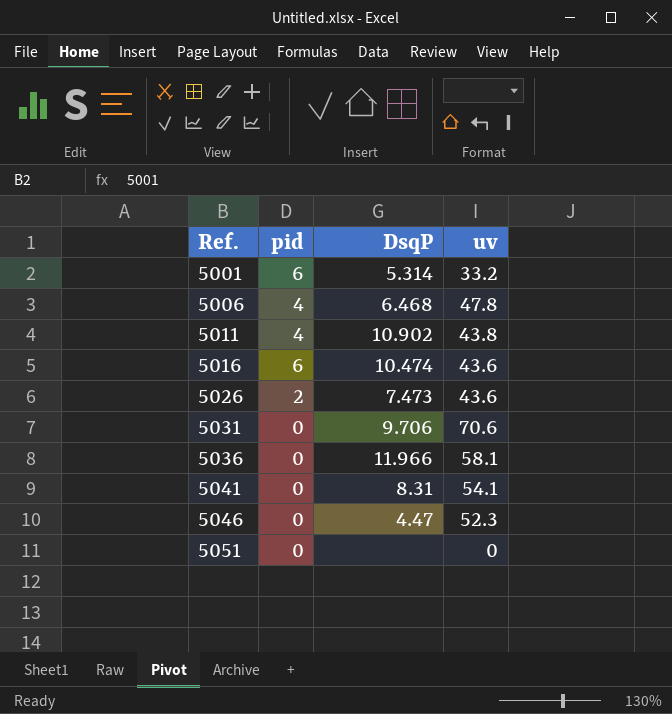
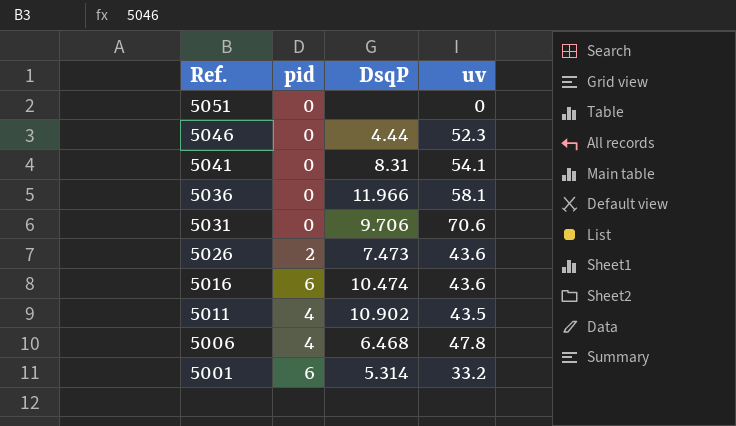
row order: Ref. ascending -> Ref. descending
5046 | DsqP: 4.47 -> 4.44
5011 | uv: 43.8 -> 43.5

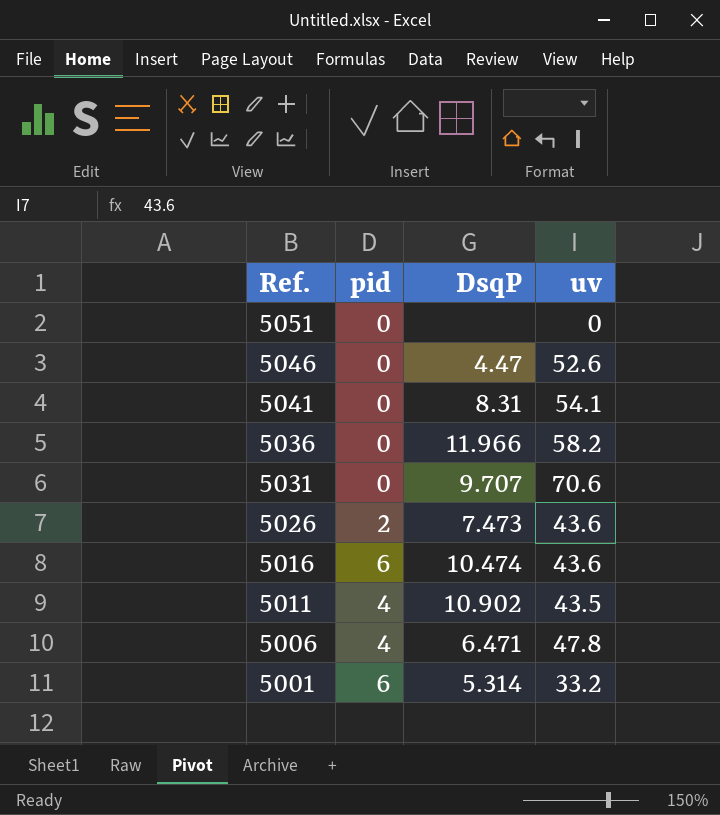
5046 | DsqP: 4.44 -> 4.47
5046 | uv: 52.3 -> 52.6
5036 | uv: 58.1 -> 58.2
5031 | DsqP: 9.706 -> 9.707
5006 | DsqP: 6.468 -> 6.471

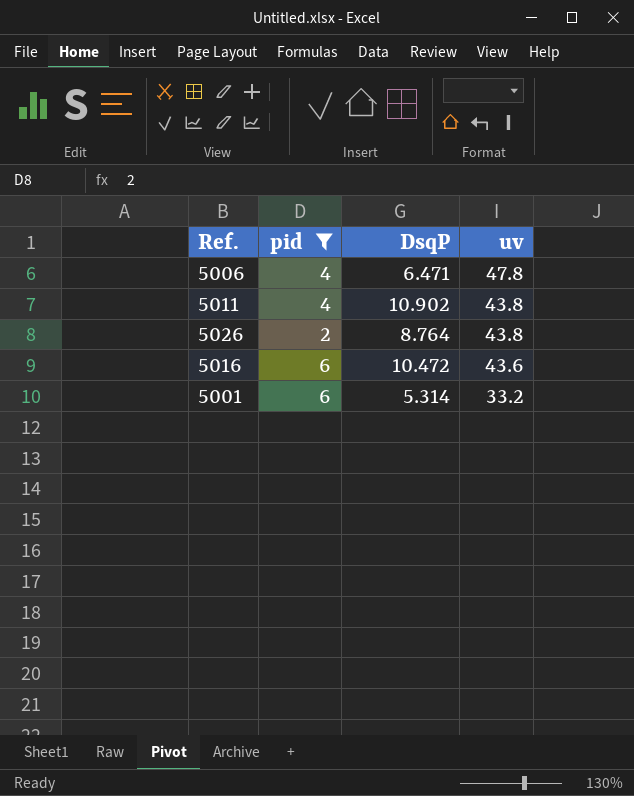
filter: none -> pid != 0
row order: Ref. descending -> uv descending
5011 | uv: 43.5 -> 43.8
5026 | DsqP: 7.473 -> 8.764
5026 | uv: 43.6 -> 43.8
5016 | DsqP: 10.474 -> 10.472

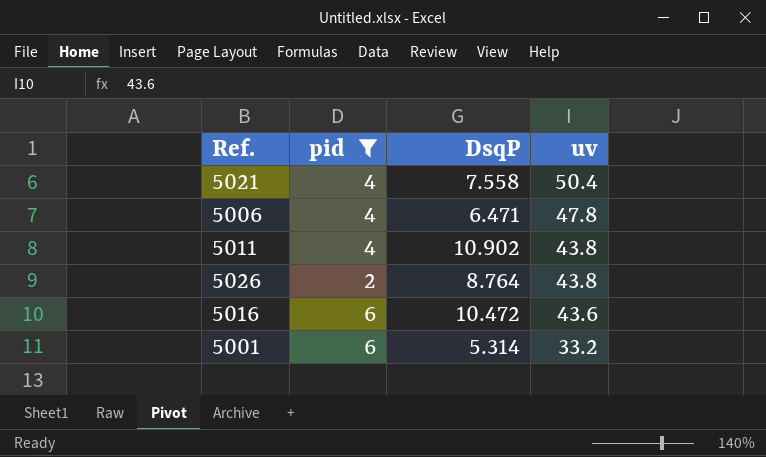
row 5021: none -> 4 | 7.558 | 50.4

